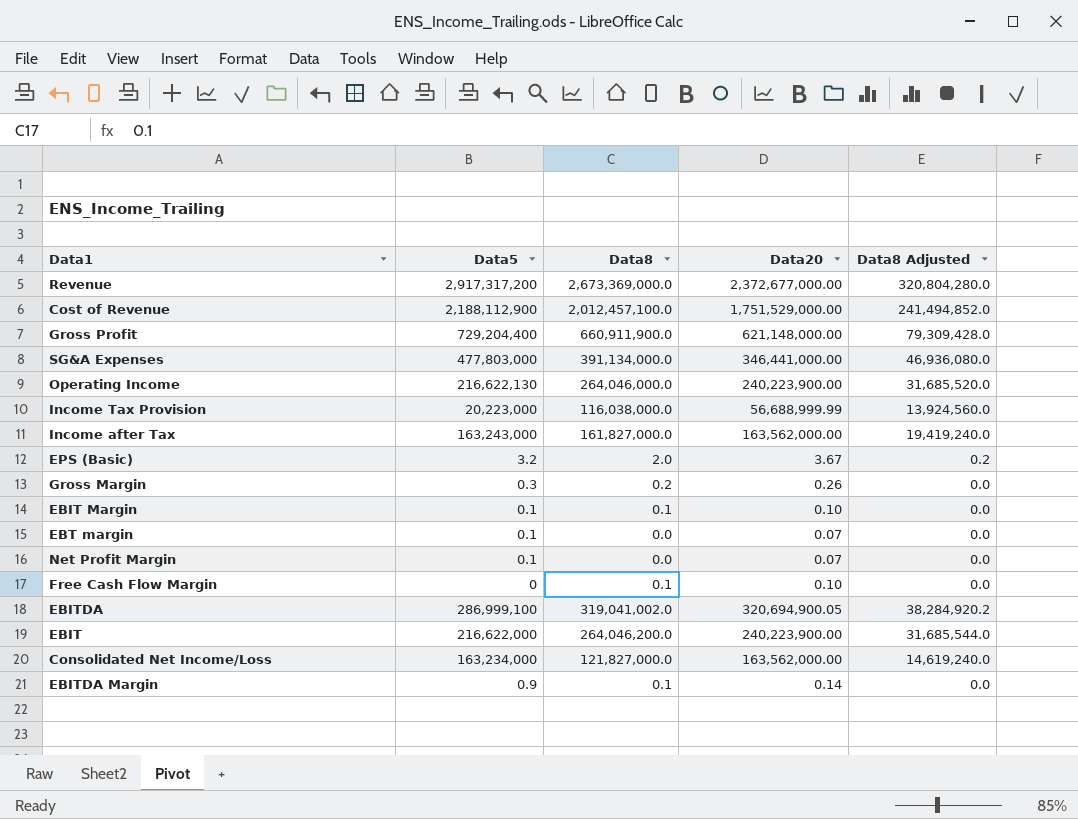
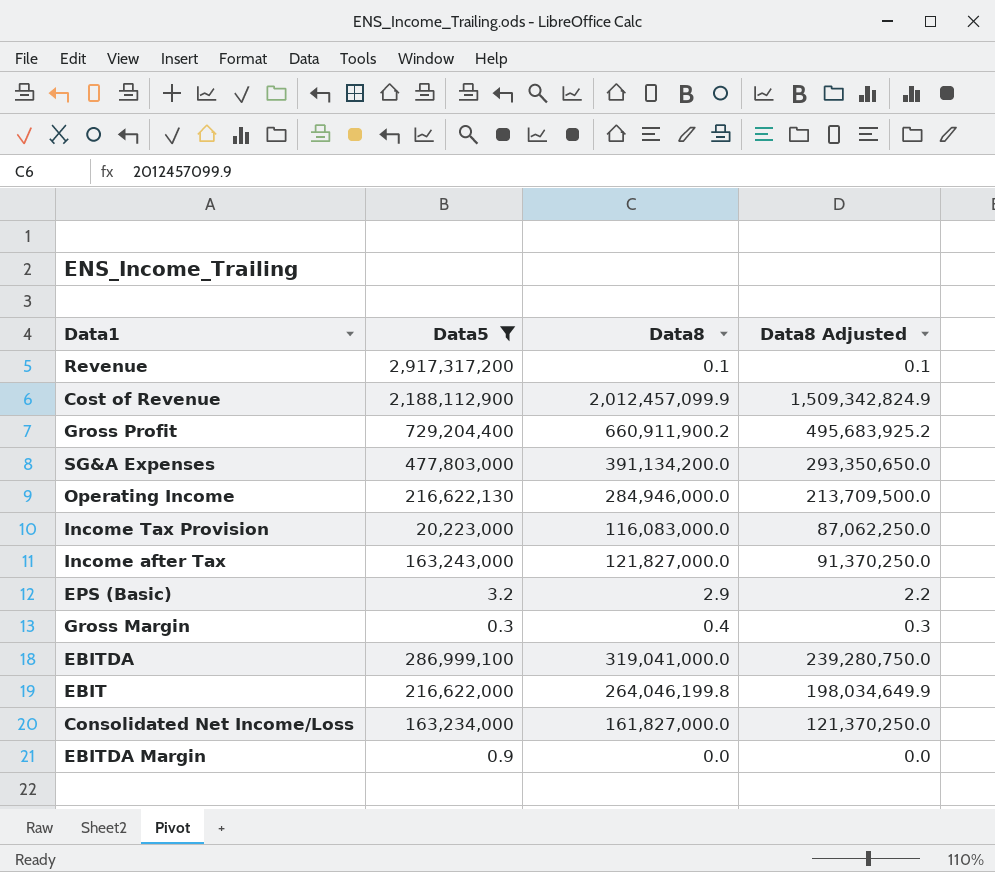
filter: none -> Data5 >= 0.3
column Data20 | position: 4 -> none
column Data8 Adjusted | formula: [Data8] * 0.12 -> [Data8] * 0.75
Revenue | Data8: 2,673,369,000.0 -> 0.1
Cost of Revenue | Data8: 2,012,457,100.0 -> 2,012,457,099.9
Gross Profit | Data8: 660,911,900.0 -> 660,911,900.2
SG&A Expenses | Data8: 391,134,000.0 -> 391,134,200.0
Operating Income | Data8: 264,046,000.0 -> 284,946,000.0
Income Tax Provision | Data8: 116,038,000.0 -> 116,083,000.0
Income after Tax | Data8: 161,827,000.0 -> 121,827,000.0
EPS (Basic) | Data8: 2.0 -> 2.9
Gross Margin | Data8: 0.2 -> 0.4
EBITDA | Data8: 319,041,002.0 -> 319,041,000.0
EBIT | Data8: 264,046,200.0 -> 264,046,199.8
Consolidated Net Income/Loss | Data8: 121,827,000.0 -> 161,827,000.0
EBITDA Margin | Data8: 0.1 -> 0.0

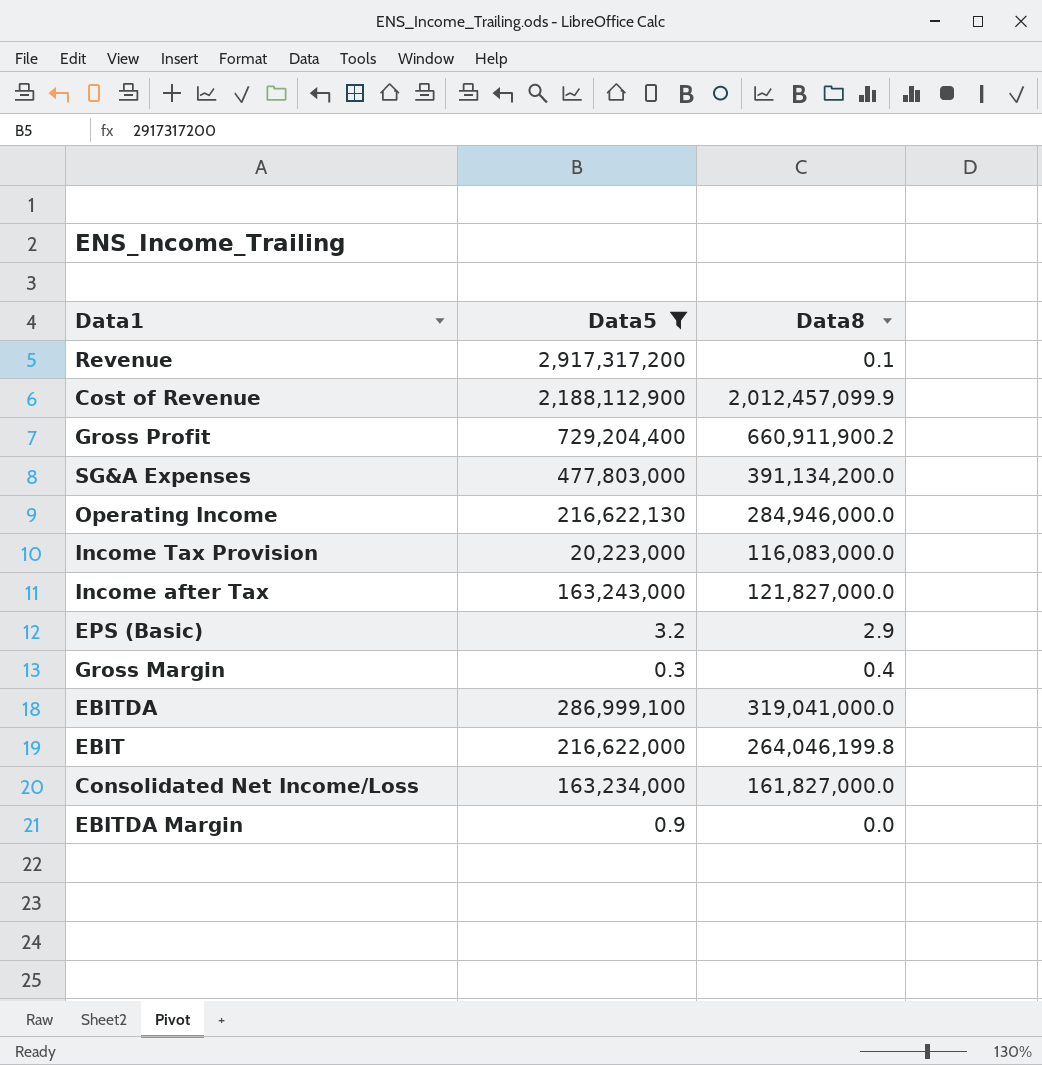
column Data8 Adjusted | formula: [Data8] * 0.75 -> none

